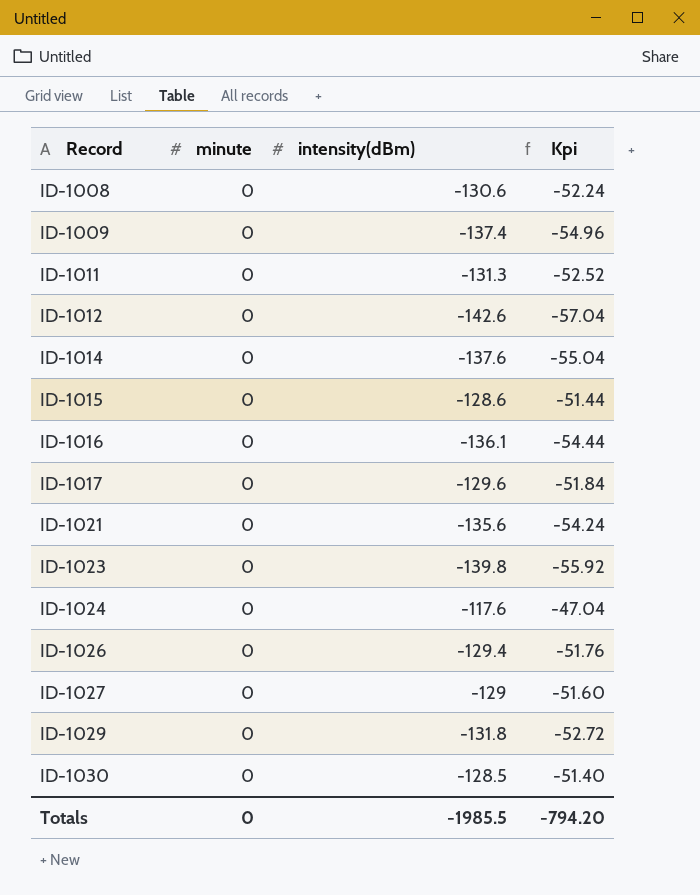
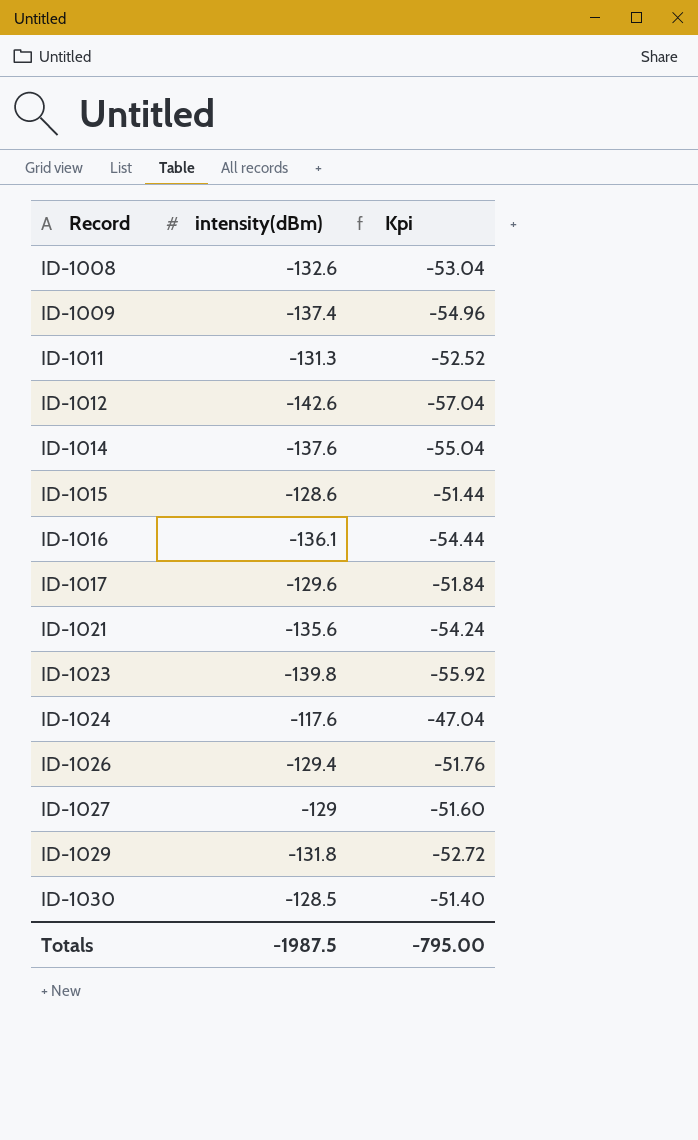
column minute | position: 2 -> none
ID-1008 | intensity(dBm): -130.6 -> -132.6
ID-1008 | Kpi: -52.24 -> -53.04
Totals | intensity(dBm): -1985.5 -> -1987.5
Totals | Kpi: -794.20 -> -795.00

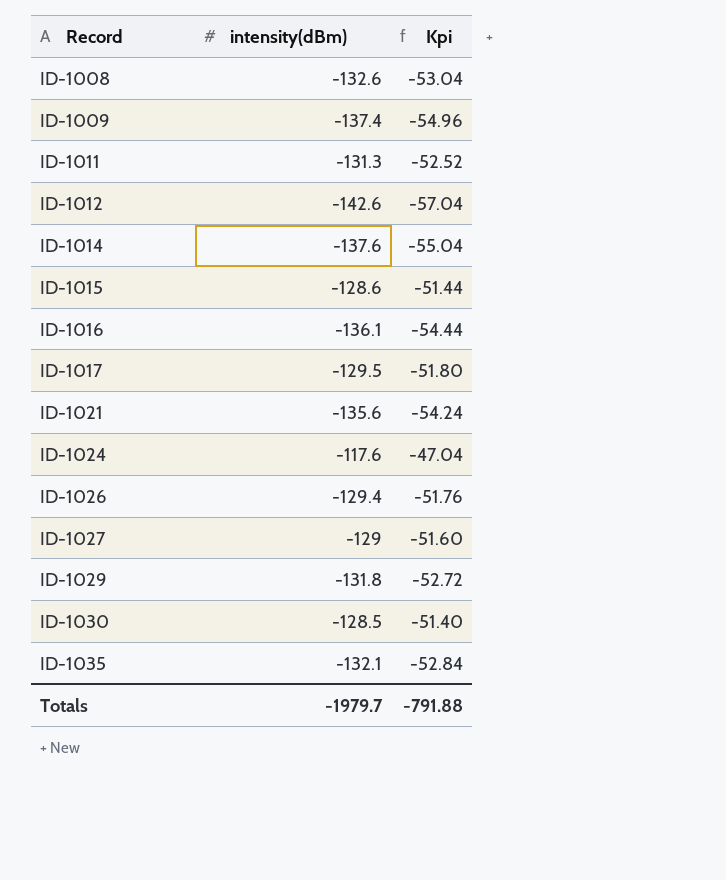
row ID-1023: -139.8 | -55.92 -> none
ID-1017 | intensity(dBm): -129.6 -> -129.5
ID-1017 | Kpi: -51.84 -> -51.80
row ID-1035: none -> -132.1 | -52.84
Totals | intensity(dBm): -1987.5 -> -1979.7
Totals | Kpi: -795.00 -> -791.88

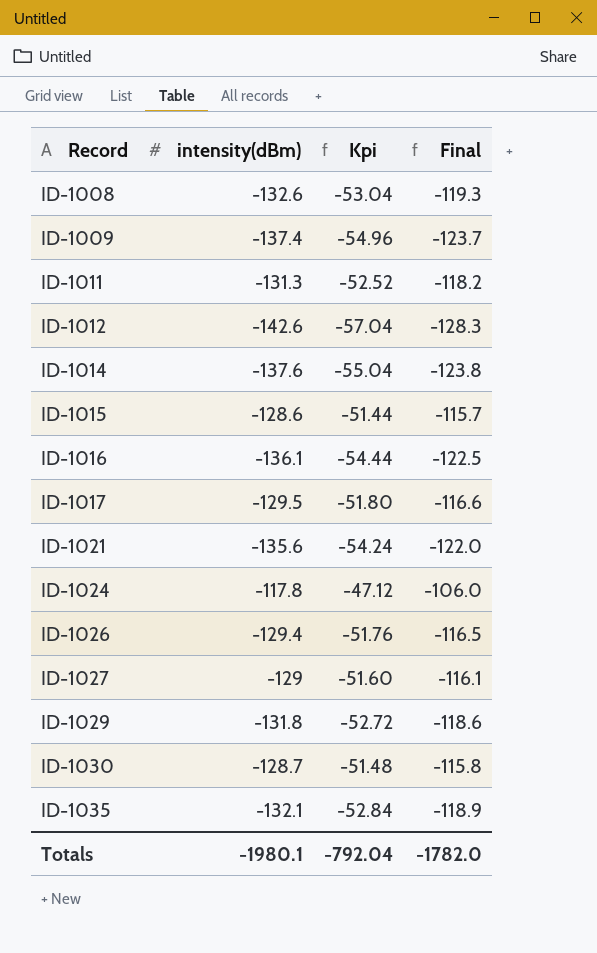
column Final | formula: none -> [intensity(dBm)] * 0.9
ID-1024 | intensity(dBm): -117.6 -> -117.8
ID-1024 | Kpi: -47.04 -> -47.12
ID-1030 | intensity(dBm): -128.5 -> -128.7
ID-1030 | Kpi: -51.40 -> -51.48
Totals | intensity(dBm): -1979.7 -> -1980.1
Totals | Kpi: -791.88 -> -792.04

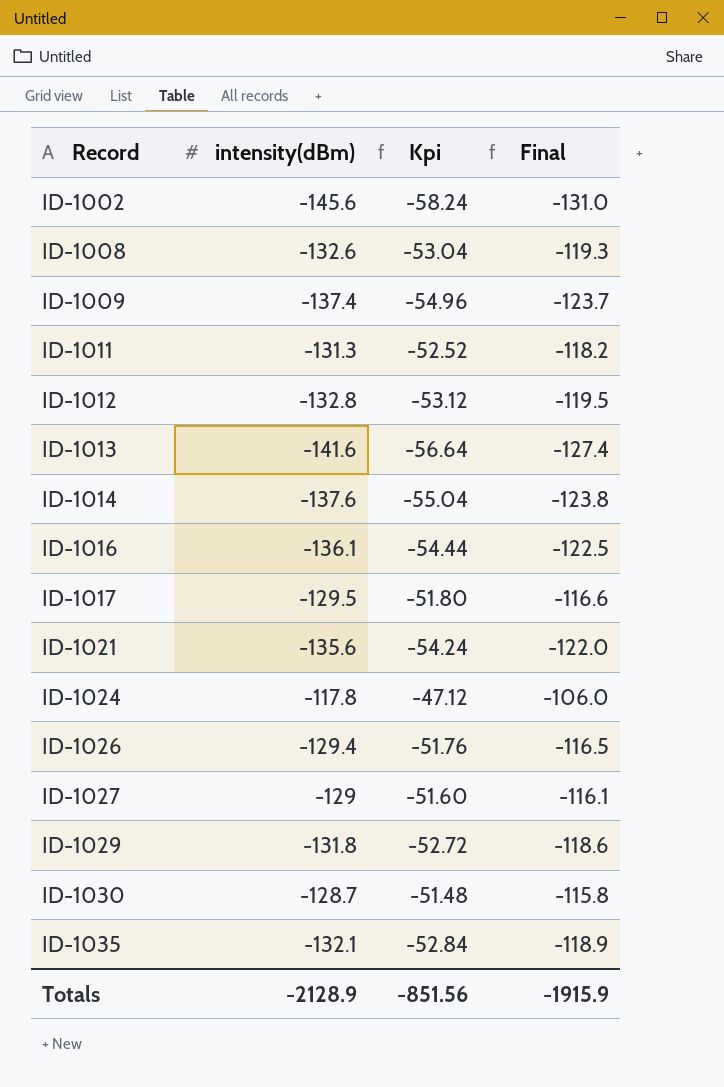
row ID-1015: -128.6 | -51.44 | -115.7 -> none
row ID-1002: none -> -145.6 | -58.24 | -131.0
ID-1012 | intensity(dBm): -142.6 -> -132.8
ID-1012 | Kpi: -57.04 -> -53.12
ID-1012 | Final: -128.3 -> -119.5
row ID-1013: none -> -141.6 | -56.64 | -127.4
Totals | intensity(dBm): -1980.1 -> -2128.9
Totals | Kpi: -792.04 -> -851.56
Totals | Final: -1782.0 -> -1915.9

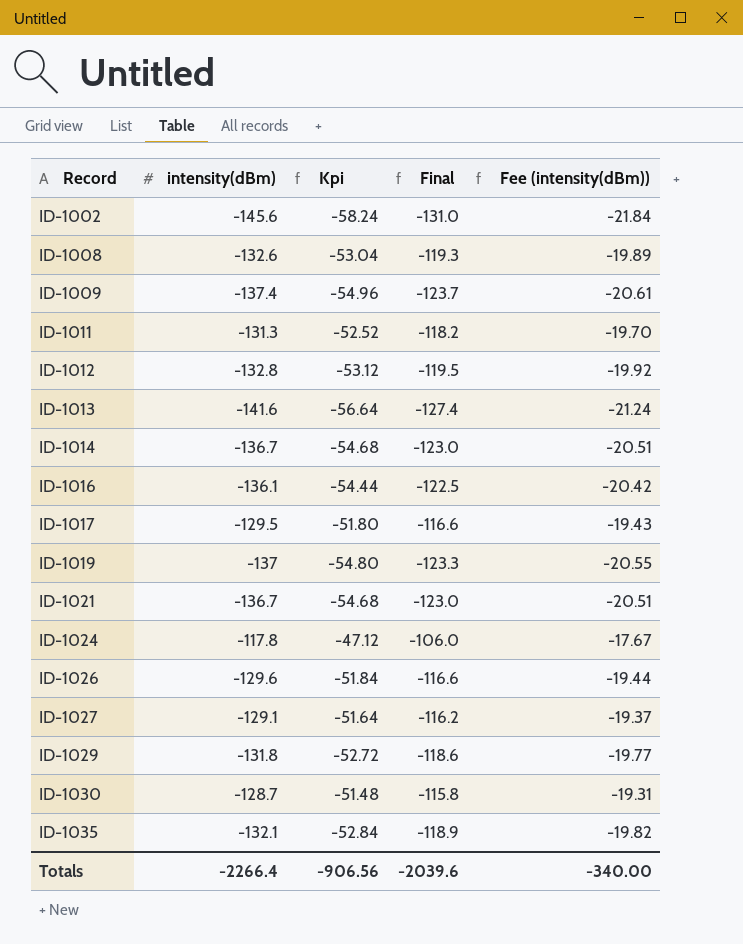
column Fee (intensity(dBm)) | formula: none -> [intensity(dBm)] * 0.15
ID-1014 | intensity(dBm): -137.6 -> -136.7
ID-1014 | Kpi: -55.04 -> -54.68
ID-1014 | Final: -123.8 -> -123.0
row ID-1019: none -> -137 | -54.80 | -123.3 | -20.55
ID-1021 | intensity(dBm): -135.6 -> -136.7
ID-1021 | Kpi: -54.24 -> -54.68
ID-1021 | Final: -122.0 -> -123.0
ID-1026 | intensity(dBm): -129.4 -> -129.6
ID-1026 | Kpi: -51.76 -> -51.84
ID-1026 | Final: -116.5 -> -116.6
ID-1027 | intensity(dBm): -129 -> -129.1
ID-1027 | Kpi: -51.60 -> -51.64
ID-1027 | Final: -116.1 -> -116.2
Totals | intensity(dBm): -2128.9 -> -2266.4
Totals | Kpi: -851.56 -> -906.56
Totals | Final: -1915.9 -> -2039.6

